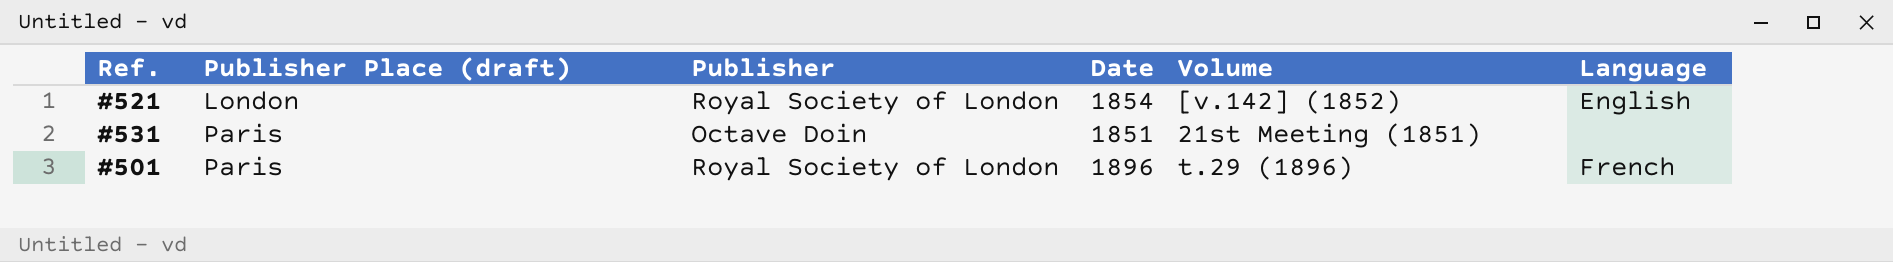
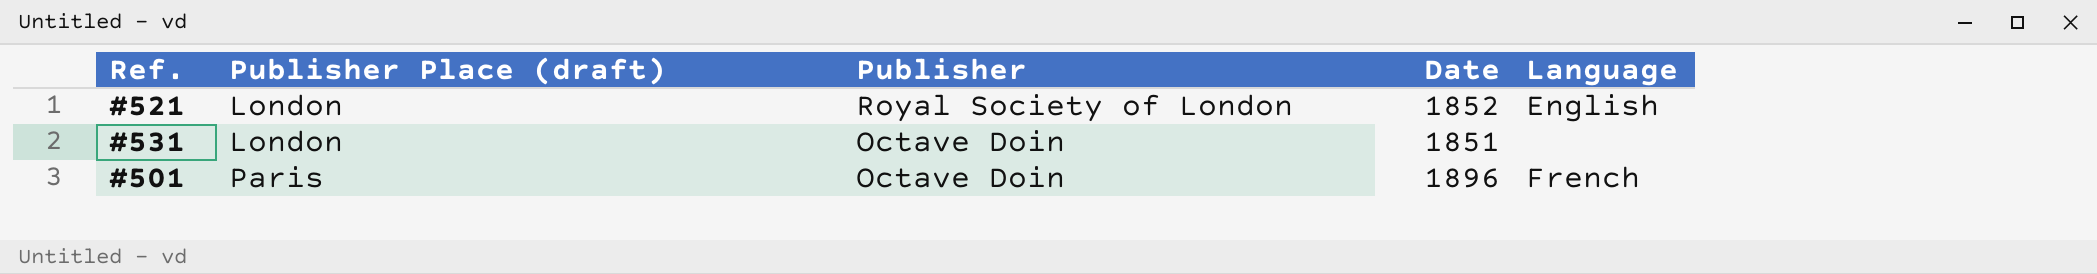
column Volume | position: 5 -> none
#521 | Date: 1854 -> 1852
#531 | Publisher Place (draft): Paris -> London
#501 | Publisher: Royal Society of London -> Octave Doin

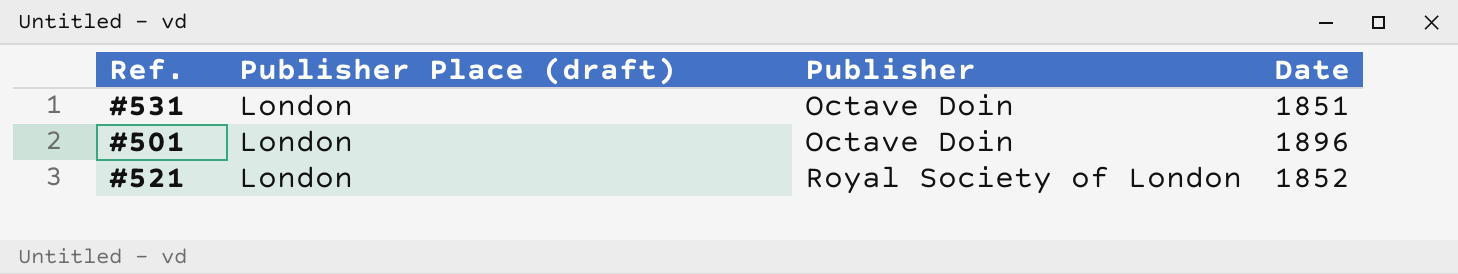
row order: Publisher Place (draft) ascending -> Publisher ascending
column Language | position: 5 -> none
#501 | Publisher Place (draft): Paris -> London

